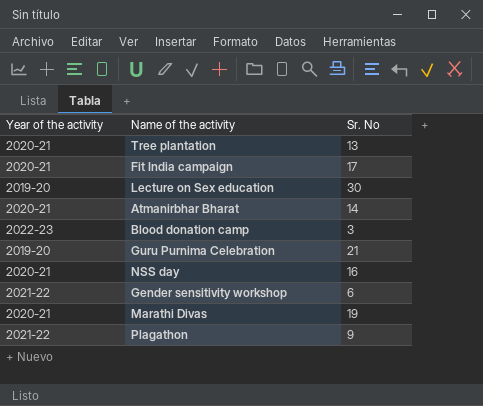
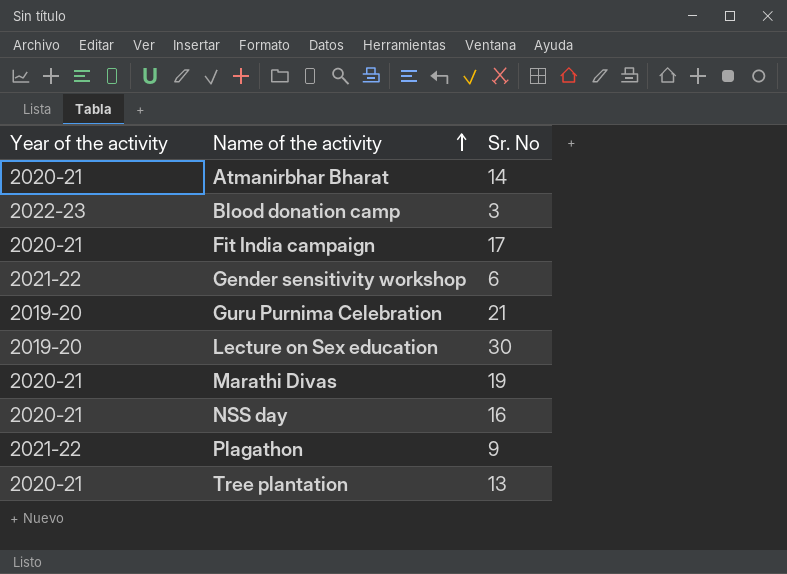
row order: none -> Name of the activity ascending

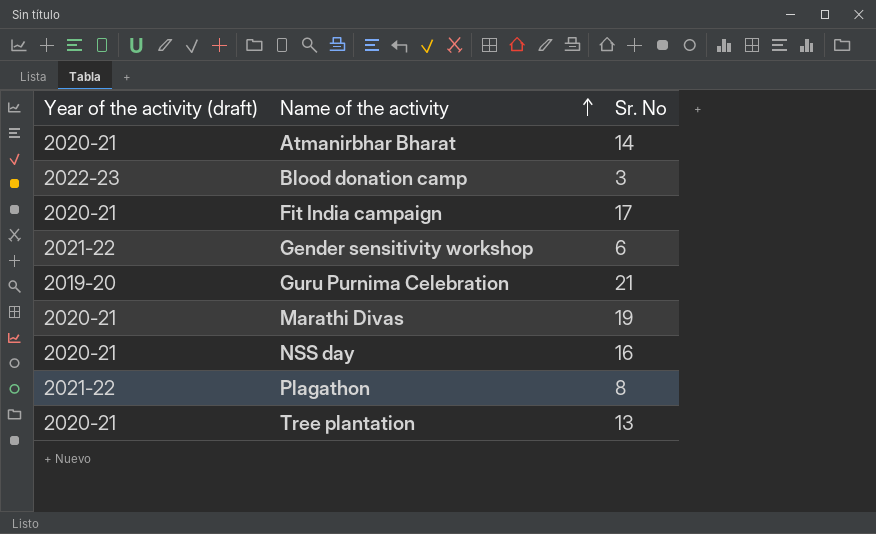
column name: Year of the activity -> Year of the activity (draft)
row Lecture on Sex education: 2019-20 | 30 -> none
Plagathon | Sr. No: 9 -> 8

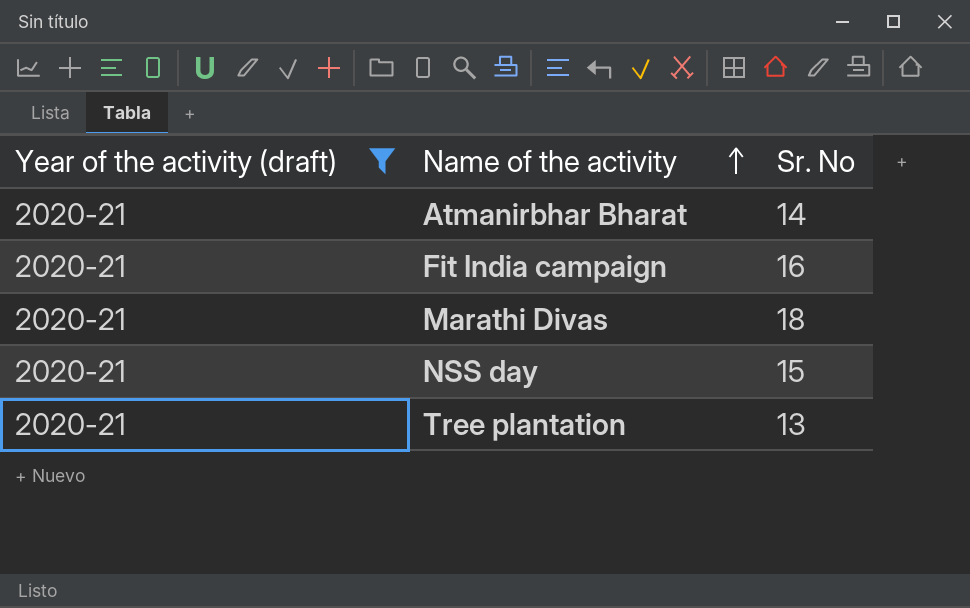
filter: none -> Year of the activity (draft) = 2020-21
Fit India campaign | Sr. No: 17 -> 16
Marathi Divas | Sr. No: 19 -> 18
NSS day | Sr. No: 16 -> 15

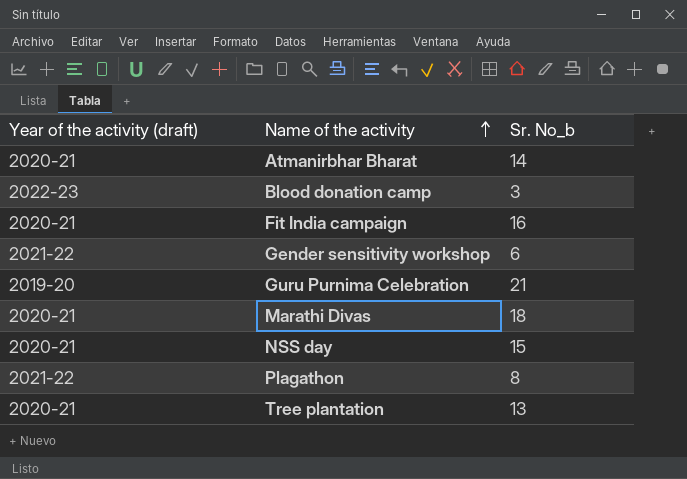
filter: Year of the activity (draft) = 2020-21 -> none
column name: Sr. No -> Sr. No_b

